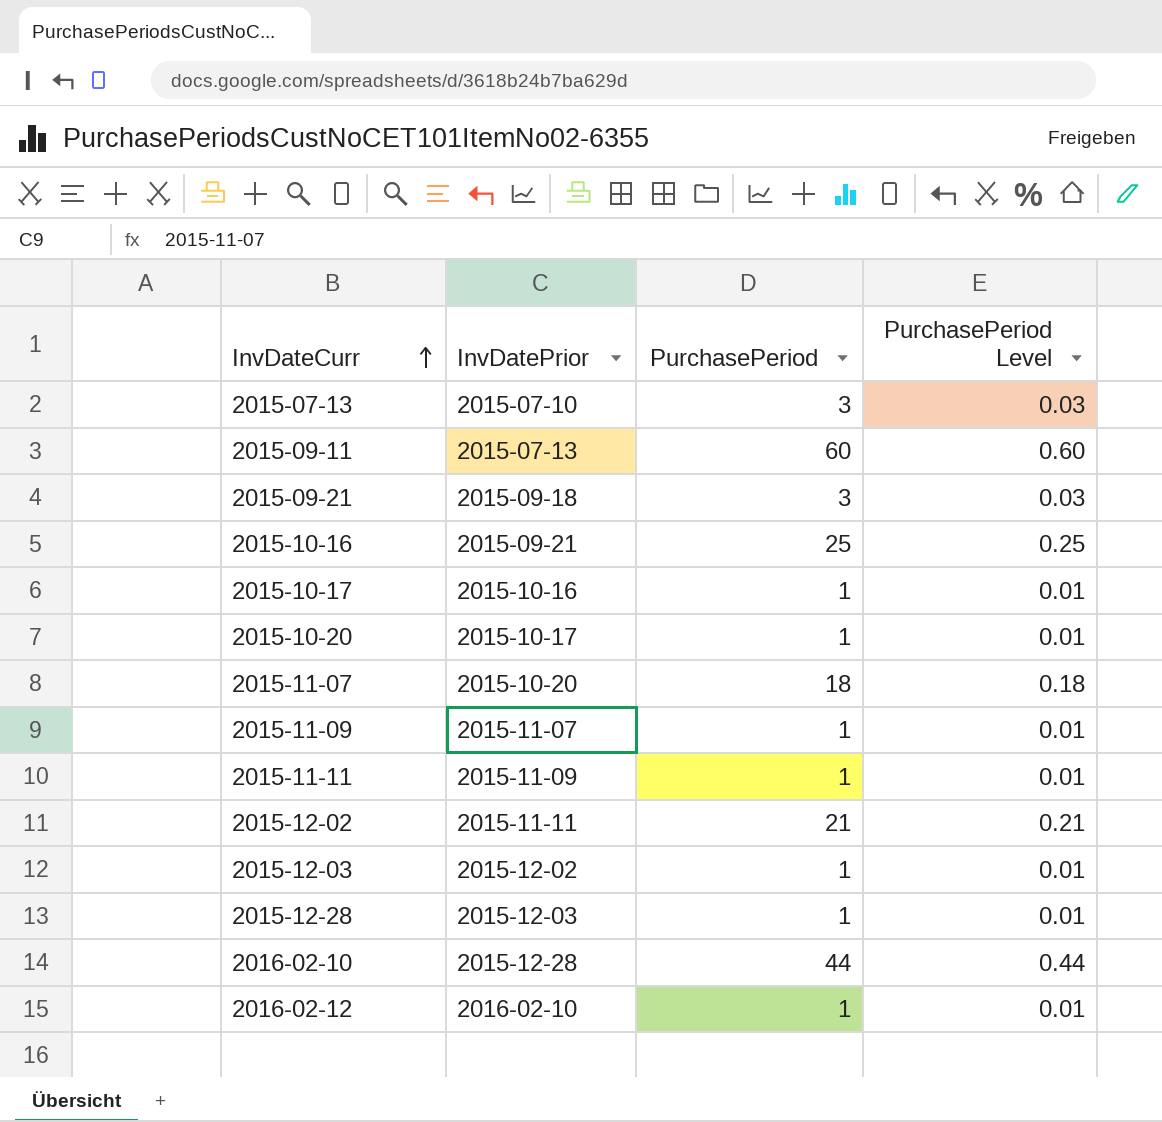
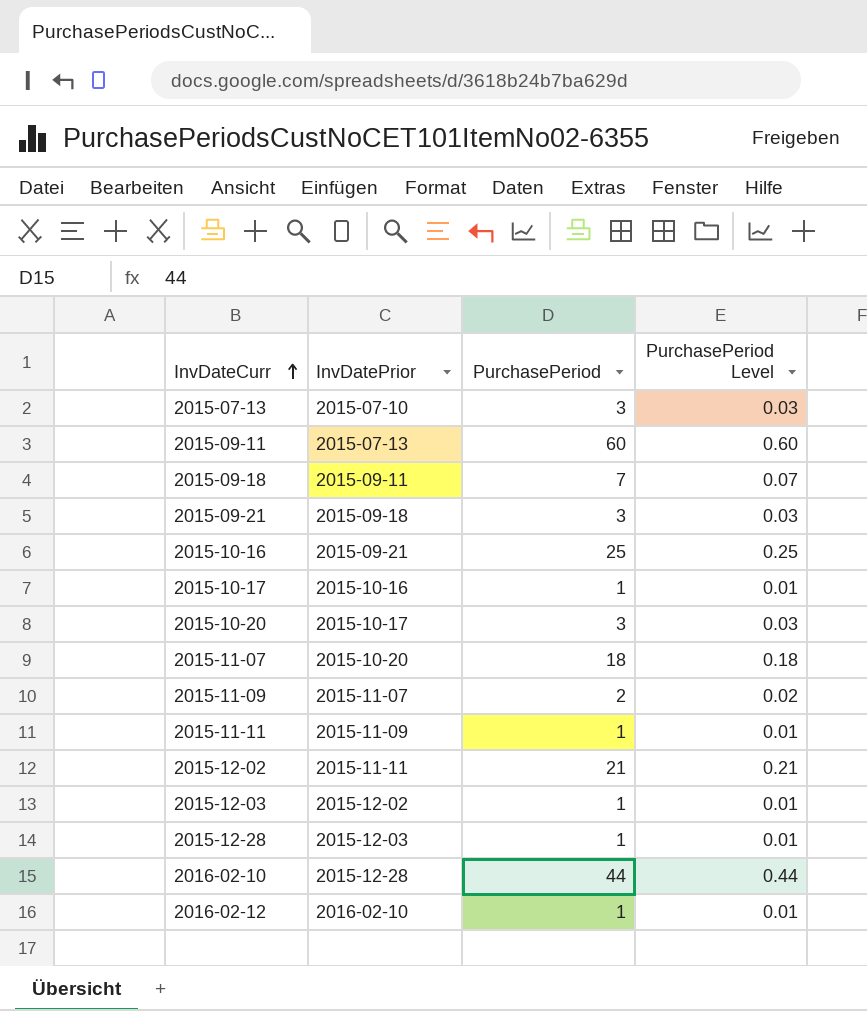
row 2015-09-18: none -> 2015-09-11 | 7 | 0.07
2015-10-20 | PurchasePeriod: 1 -> 3
2015-10-20 | PurchasePeriod Level: 0.01 -> 0.03
2015-11-09 | PurchasePeriod: 1 -> 2
2015-11-09 | PurchasePeriod Level: 0.01 -> 0.02

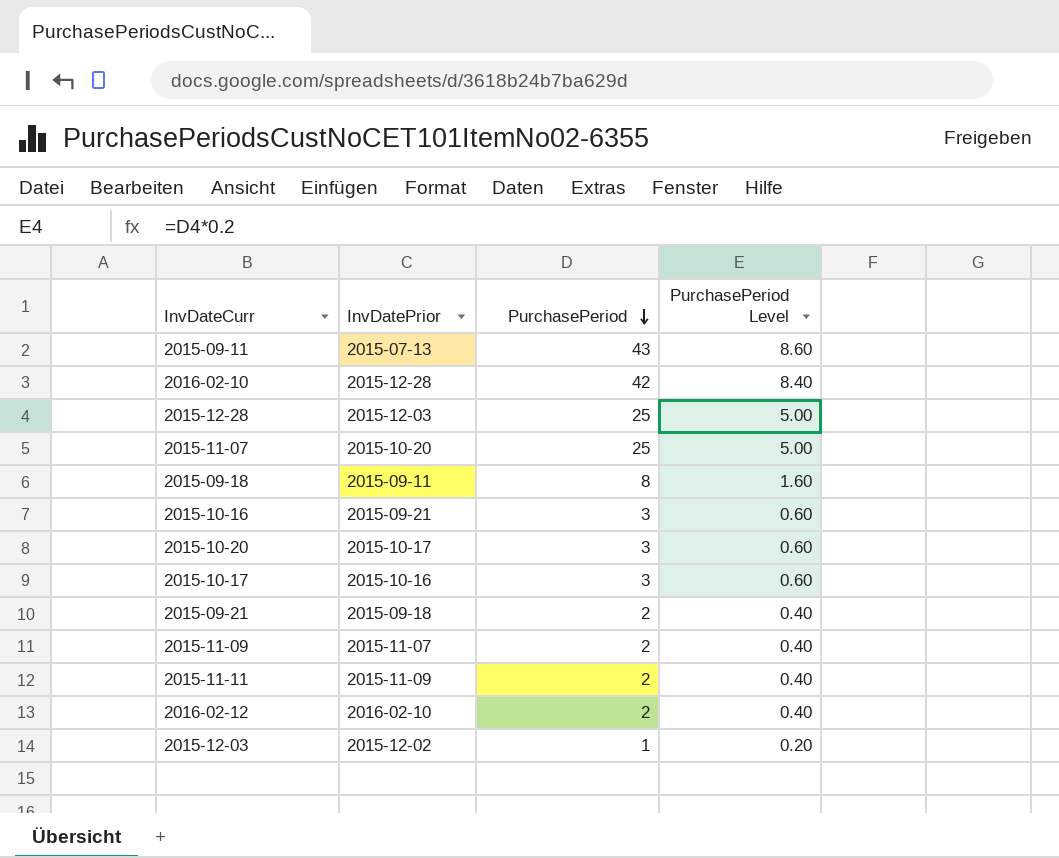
row order: InvDateCurr ascending -> PurchasePeriod descending
column PurchasePeriod Level | formula: [PurchasePeriod] * 0.01 -> [PurchasePeriod] * 0.2
row 2015-07-13: 2015-07-10 | 3 | 0.03 -> none
row 2015-12-02: 2015-11-11 | 21 | 0.21 -> none
2015-09-11 | PurchasePeriod: 60 -> 43
2016-02-10 | PurchasePeriod: 44 -> 42
2015-12-28 | PurchasePeriod: 1 -> 25
2015-11-07 | PurchasePeriod: 18 -> 25
2015-09-18 | PurchasePeriod: 7 -> 8
2015-10-16 | PurchasePeriod: 25 -> 3
2015-10-17 | PurchasePeriod: 1 -> 3
2015-09-21 | PurchasePeriod: 3 -> 2
2015-11-11 | PurchasePeriod: 1 -> 2
2016-02-12 | PurchasePeriod: 1 -> 2

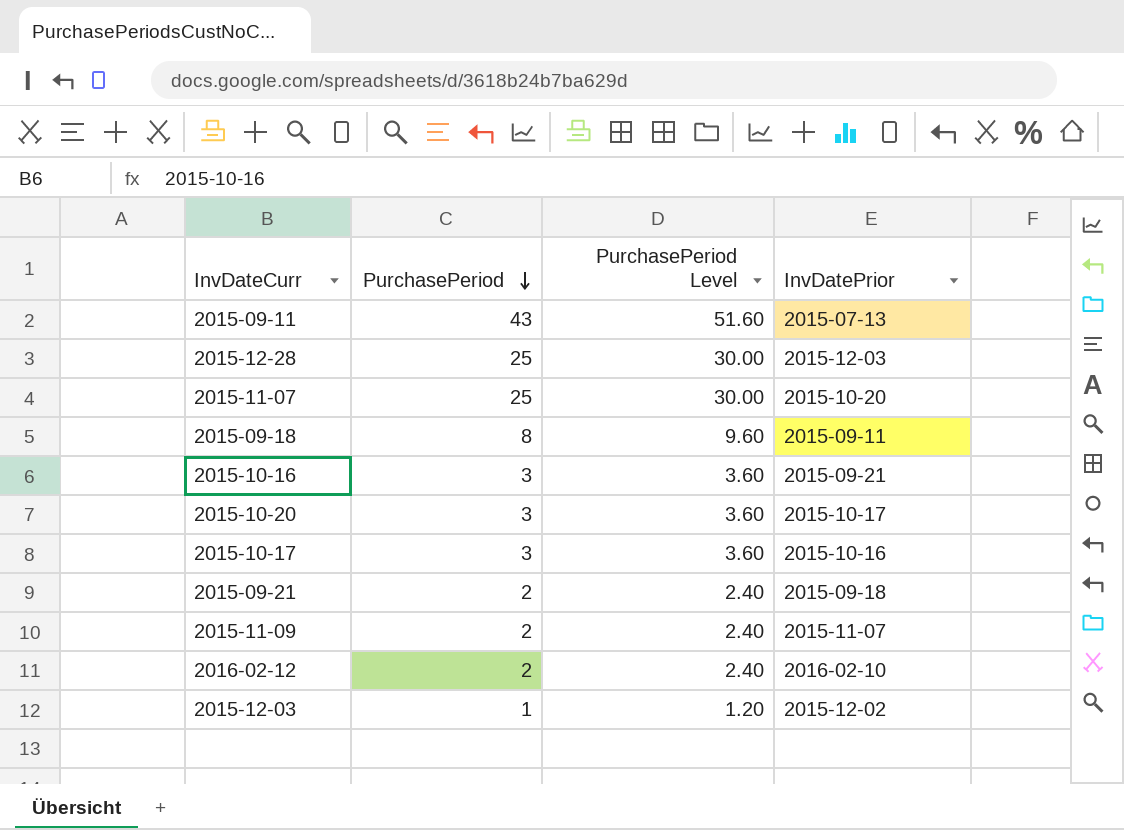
column PurchasePeriod Level | formula: [PurchasePeriod] * 0.2 -> [PurchasePeriod] * 1.2
column InvDatePrior | position: 2 -> 4
row 2016-02-10: 2015-12-28 | 42 | 8.40 -> none
row 2015-11-11: 2015-11-09 | 2 | 0.40 -> none

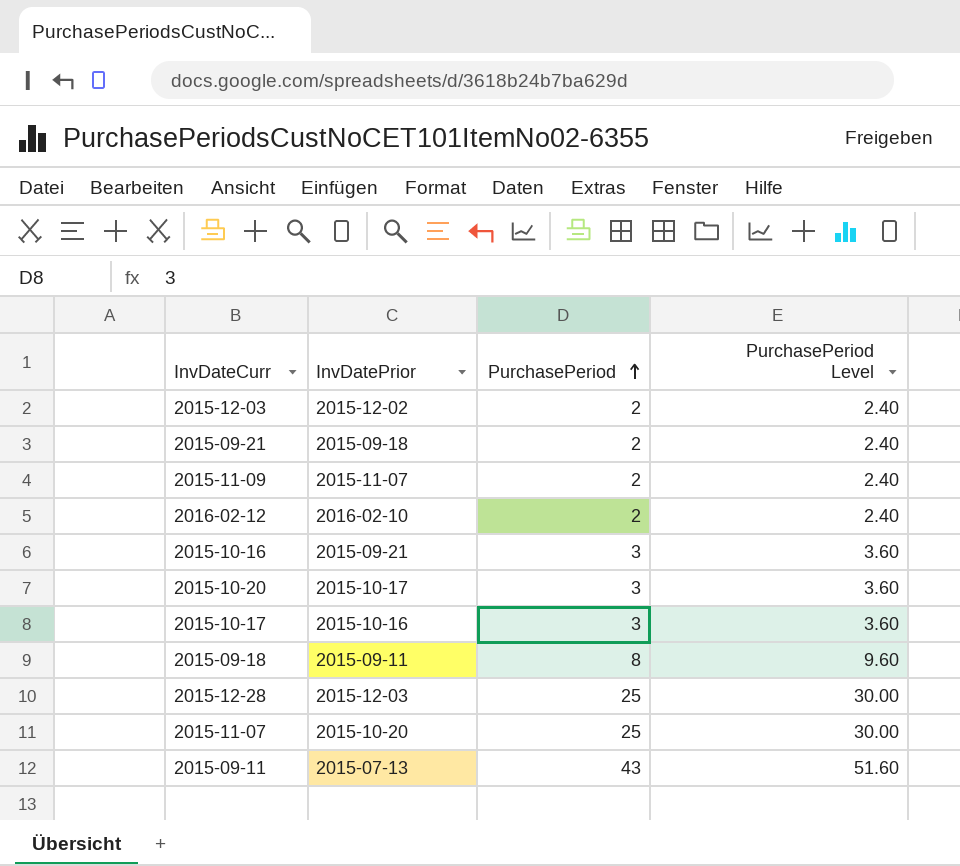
row order: PurchasePeriod descending -> PurchasePeriod ascending
column InvDatePrior | position: 4 -> 2
2015-12-03 | PurchasePeriod: 1 -> 2
2015-12-03 | PurchasePeriod Level: 1.20 -> 2.40

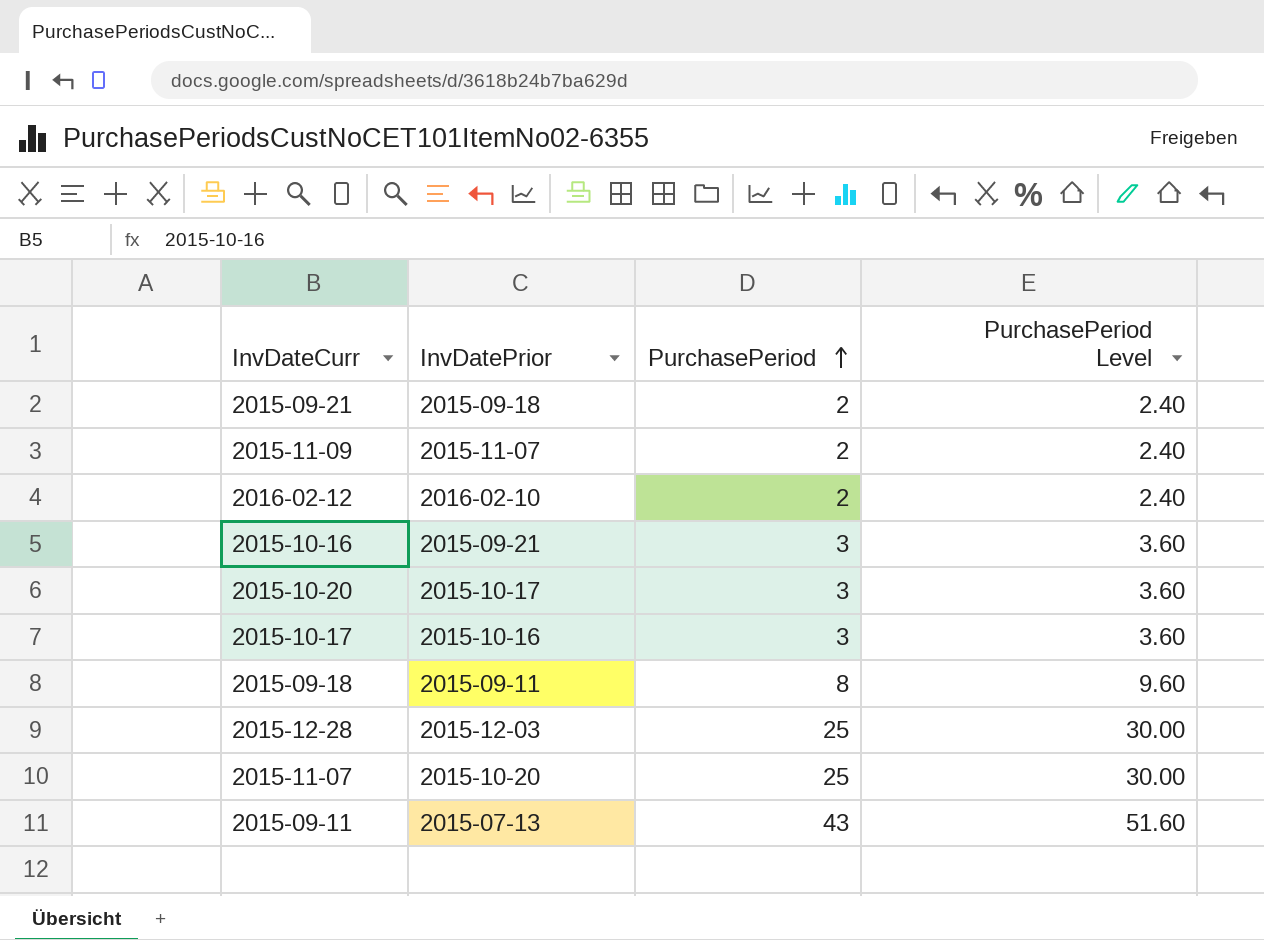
row 2015-12-03: 2015-12-02 | 2 | 2.40 -> none

